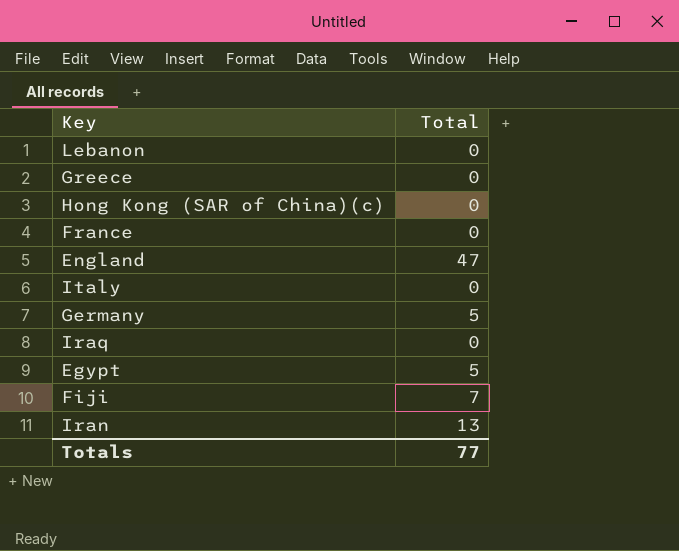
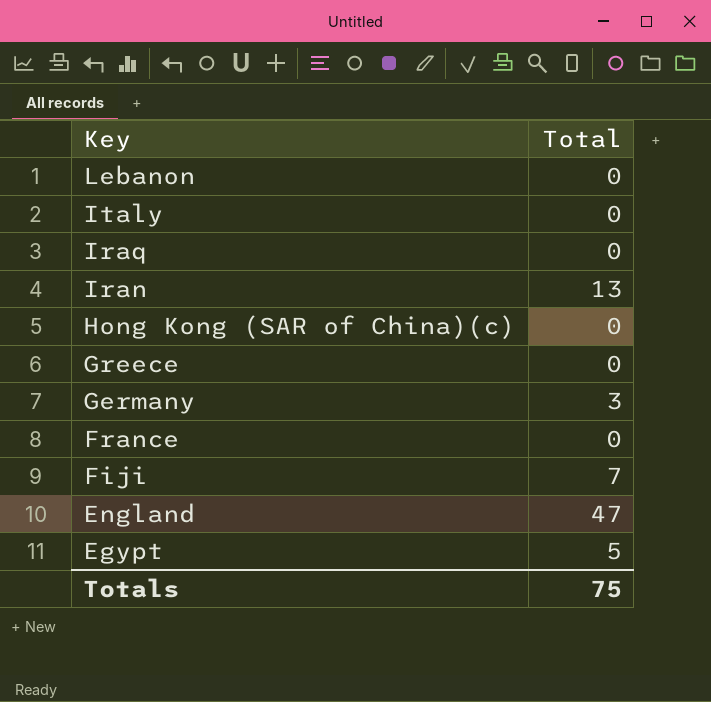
row order: none -> Key descending
Germany | Total: 5 -> 3
Totals | Total: 77 -> 75

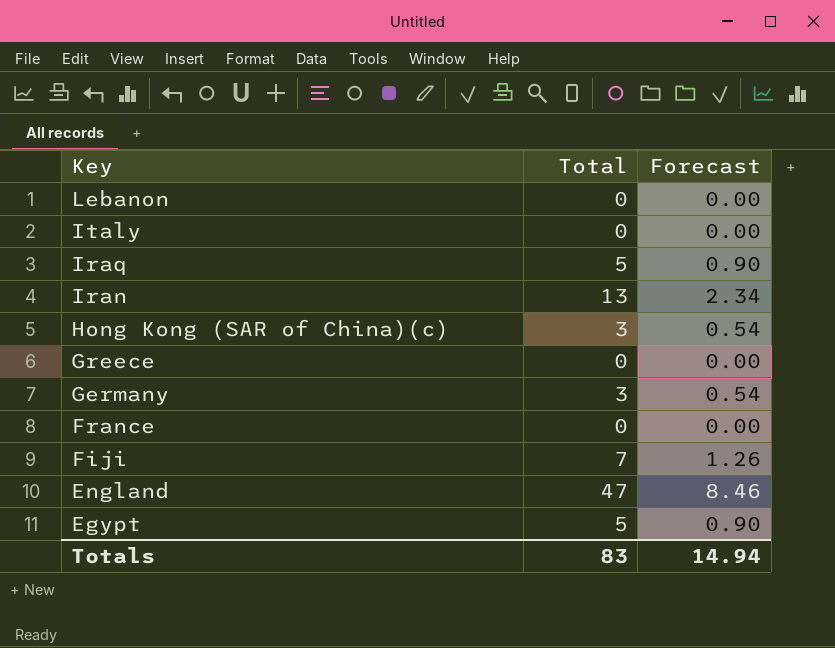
column Forecast | formula: none -> [Total] * 0.18
Iraq | Total: 0 -> 5
Hong Kong (SAR of China)(c) | Total: 0 -> 3
Totals | Total: 75 -> 83

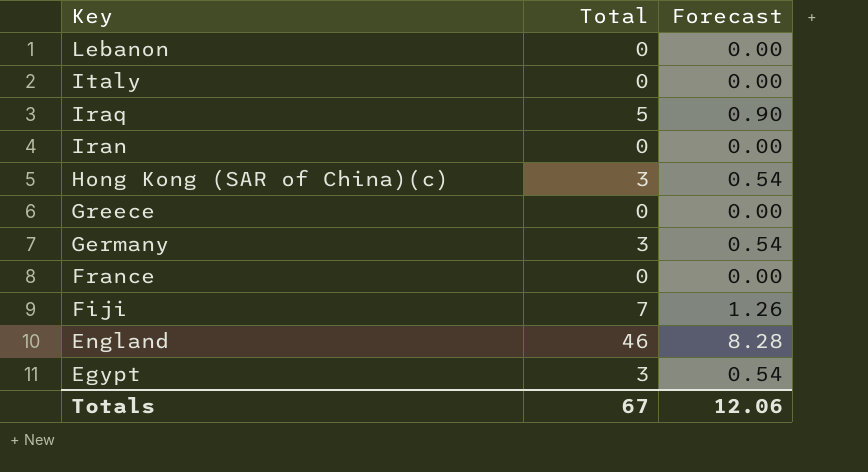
Iran | Total: 13 -> 0
Iran | Forecast: 2.34 -> 0.00
England | Total: 47 -> 46
England | Forecast: 8.46 -> 8.28
Egypt | Total: 5 -> 3
Egypt | Forecast: 0.90 -> 0.54
Totals | Total: 83 -> 67
Totals | Forecast: 14.94 -> 12.06

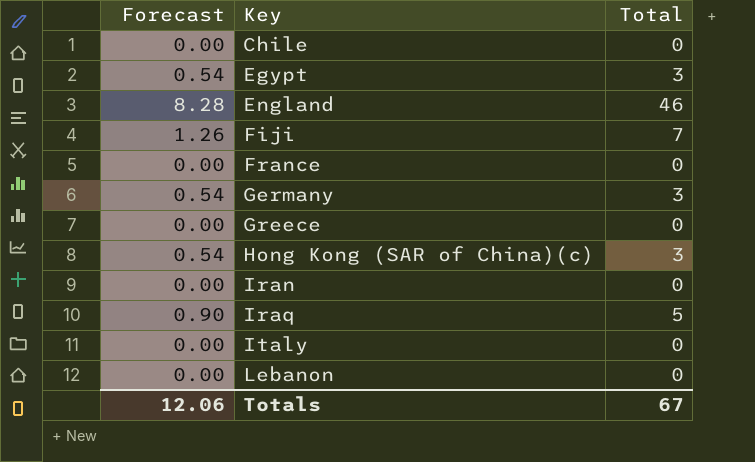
row order: Key descending -> Key ascending
column Forecast | position: 3 -> 1
row Chile: none -> 0.00 | 0

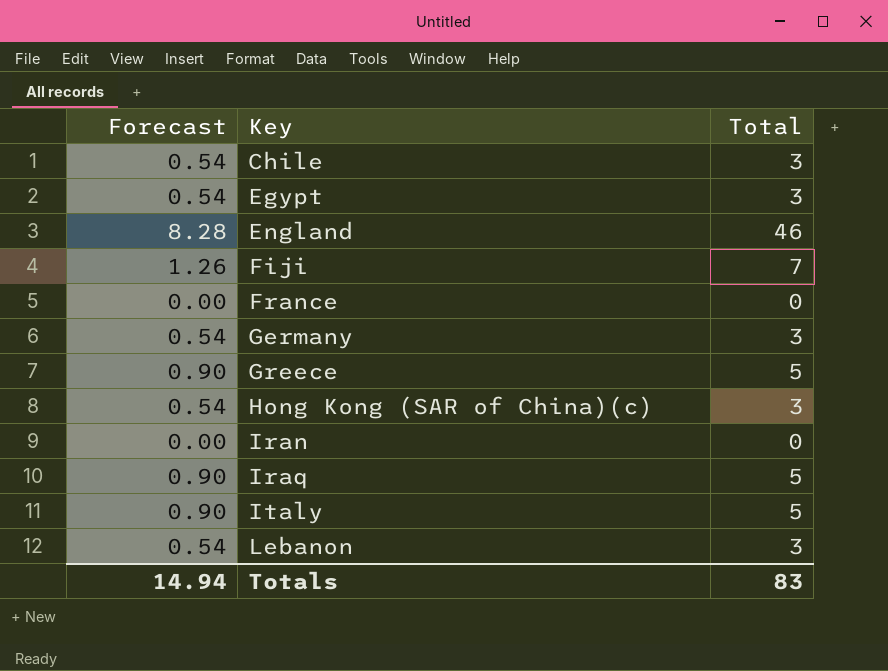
Chile | Forecast: 0.00 -> 0.54
Chile | Total: 0 -> 3
Greece | Forecast: 0.00 -> 0.90
Greece | Total: 0 -> 5
Italy | Forecast: 0.00 -> 0.90
Italy | Total: 0 -> 5
Lebanon | Forecast: 0.00 -> 0.54
Lebanon | Total: 0 -> 3
Totals | Forecast: 12.06 -> 14.94
Totals | Total: 67 -> 83

